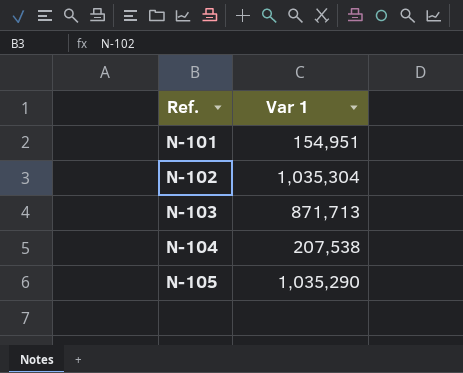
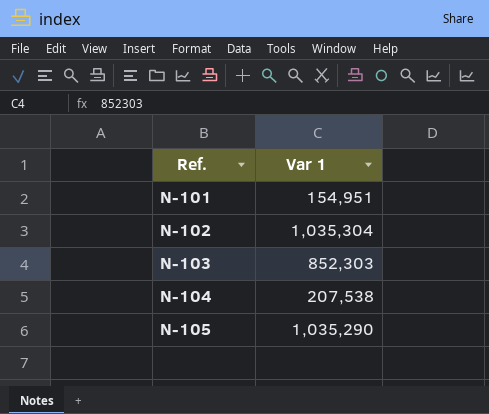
N-103 | Var 1: 871,713 -> 852,303

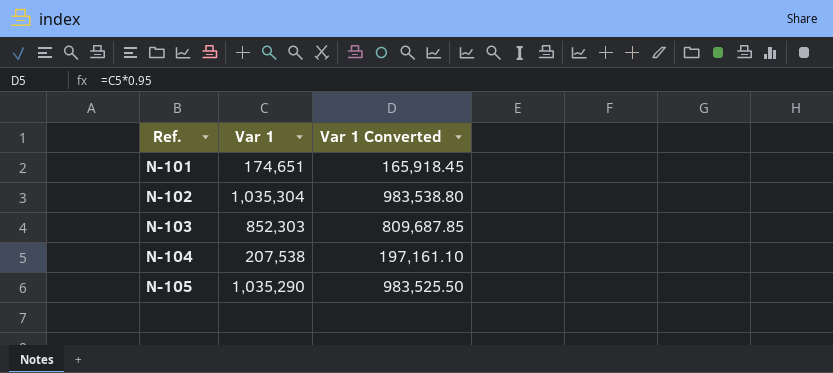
column Var 1 Converted | formula: none -> [Var 1] * 0.95
N-101 | Var 1: 154,951 -> 174,651

